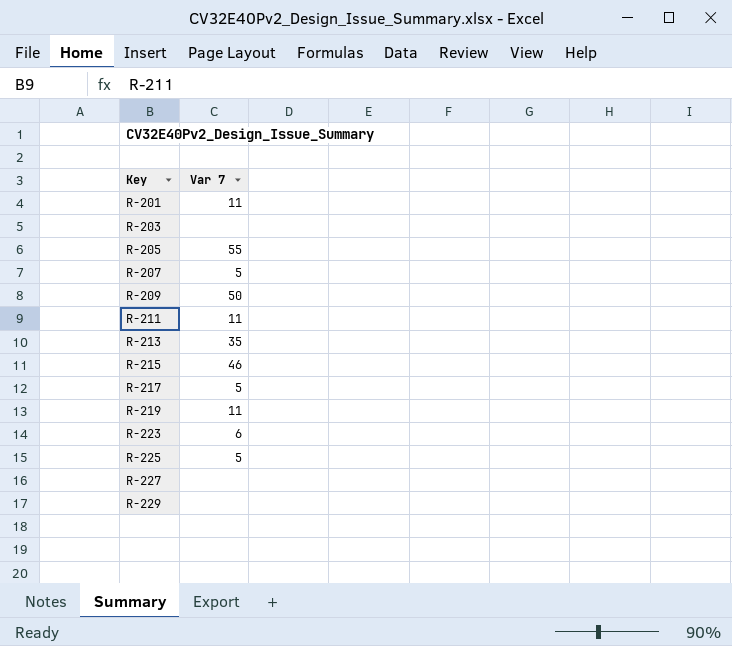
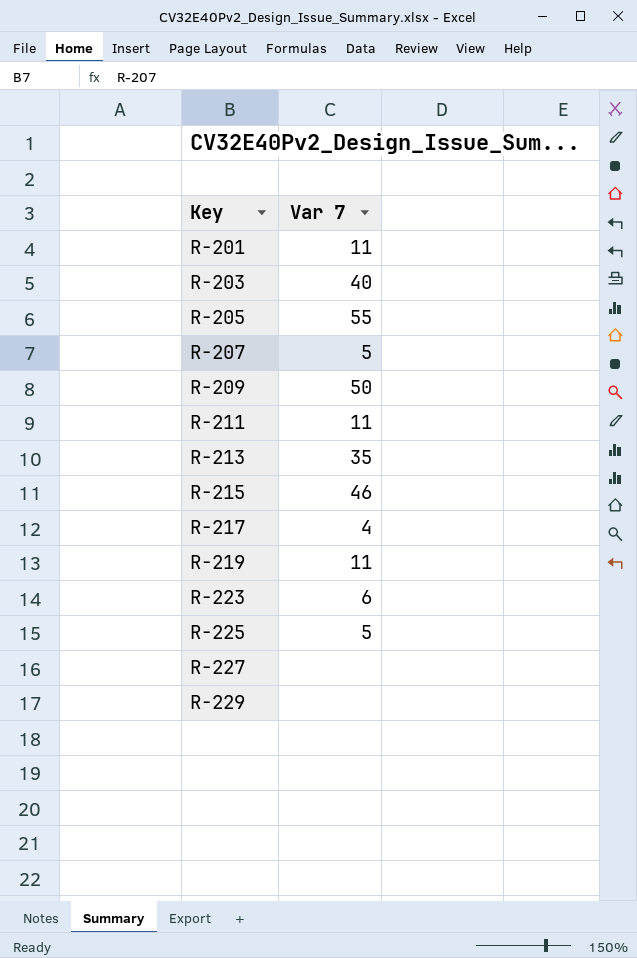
R-203 | Var 7: none -> 40
R-217 | Var 7: 5 -> 4

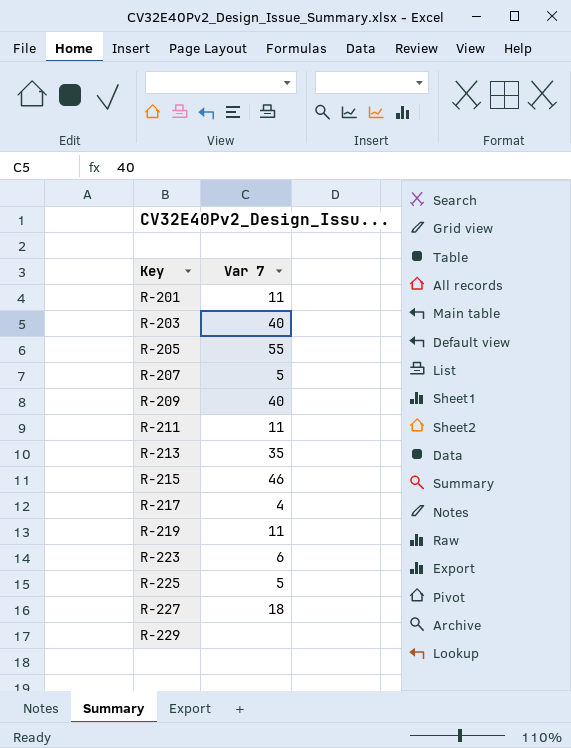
R-209 | Var 7: 50 -> 40
R-227 | Var 7: none -> 18

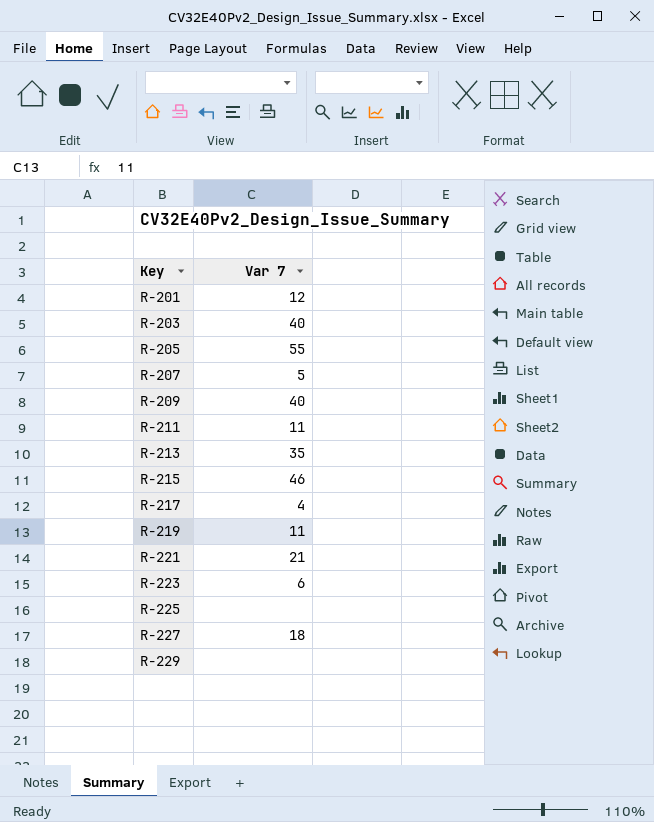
R-201 | Var 7: 11 -> 12
row R-221: none -> 21
R-225 | Var 7: 5 -> none

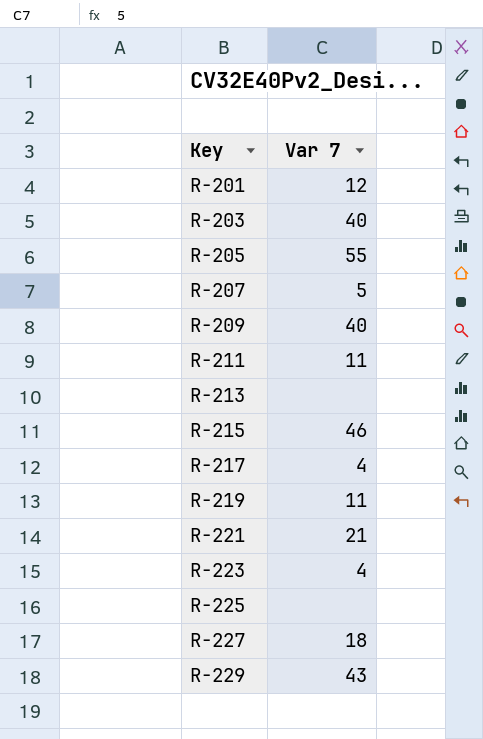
R-213 | Var 7: 35 -> none
R-223 | Var 7: 6 -> 4
R-229 | Var 7: none -> 43

